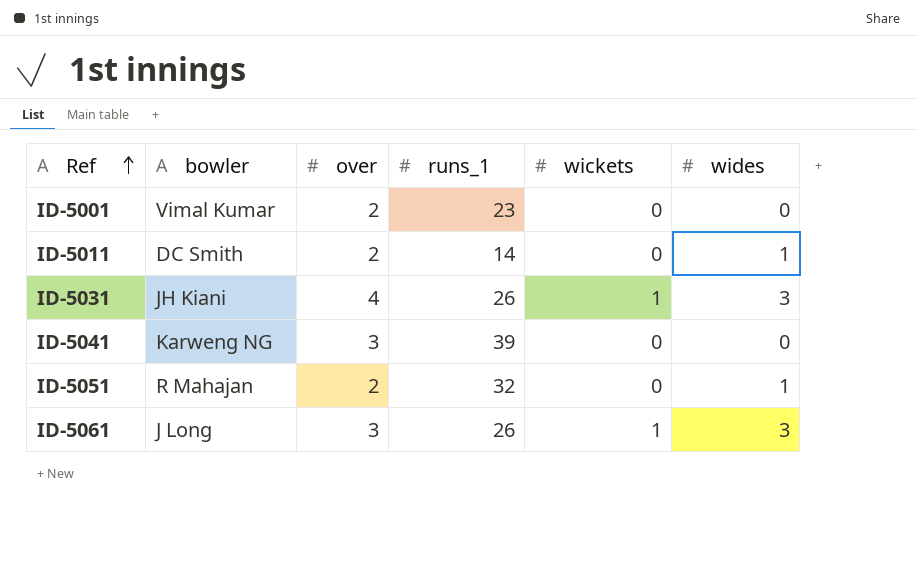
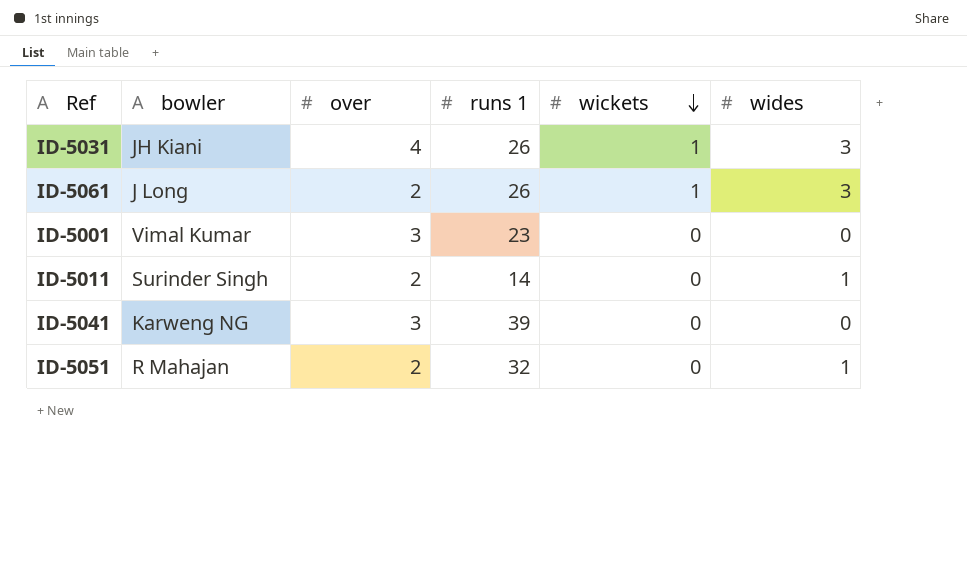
row order: Ref ascending -> wickets descending
column name: runs_1 -> runs 1
ID-5061 | over: 3 -> 2
ID-5001 | over: 2 -> 3
ID-5011 | bowler: DC Smith -> Surinder Singh

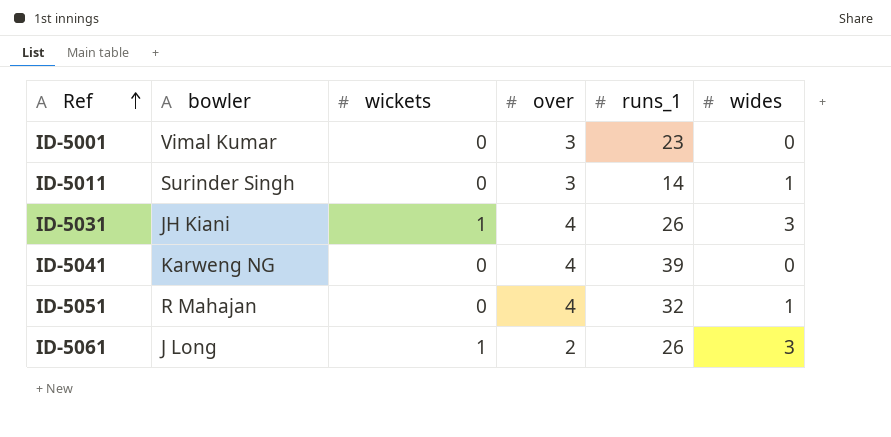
row order: wickets descending -> Ref ascending
column wickets | position: 5 -> 3
column name: runs 1 -> runs_1
ID-5011 | over: 2 -> 3
ID-5041 | over: 3 -> 4
ID-5051 | over: 2 -> 4

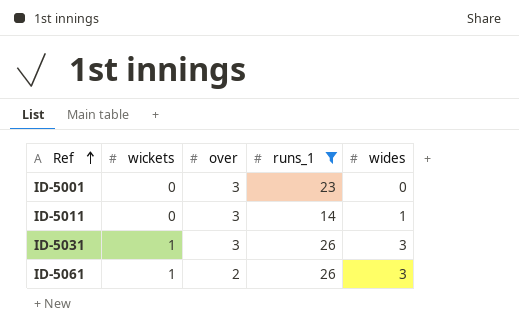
filter: none -> runs_1 <= 26
column bowler | position: 2 -> none
ID-5031 | over: 4 -> 3

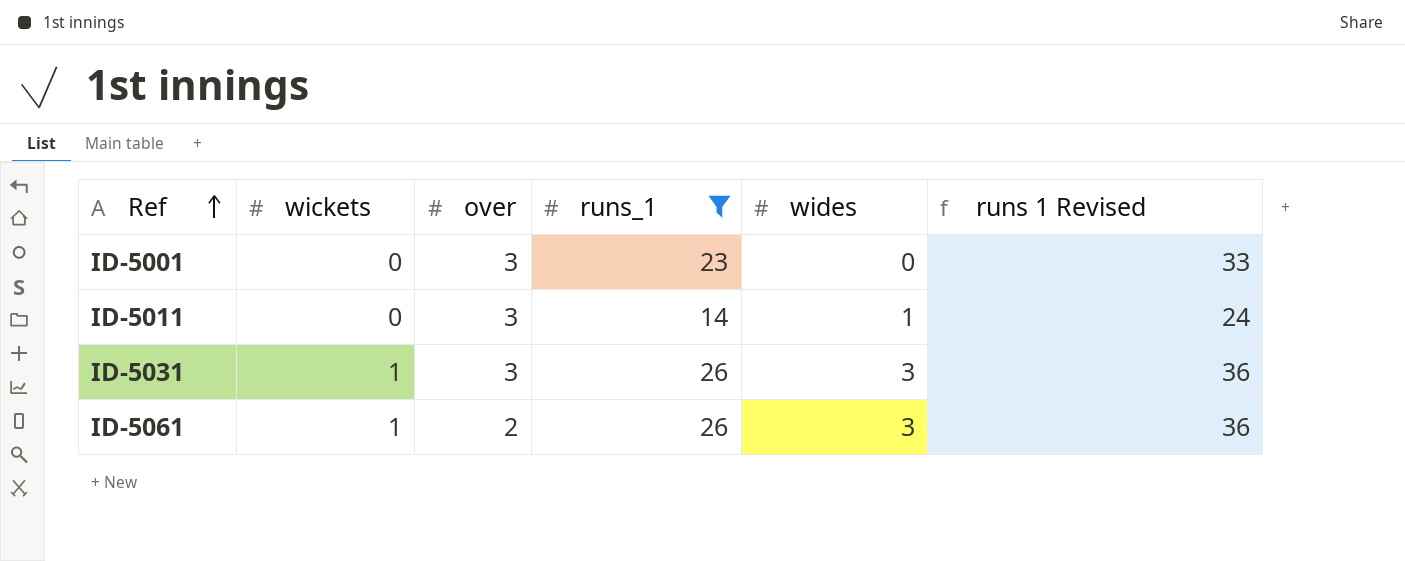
column runs 1 Revised | formula: none -> [runs_1] + 10

